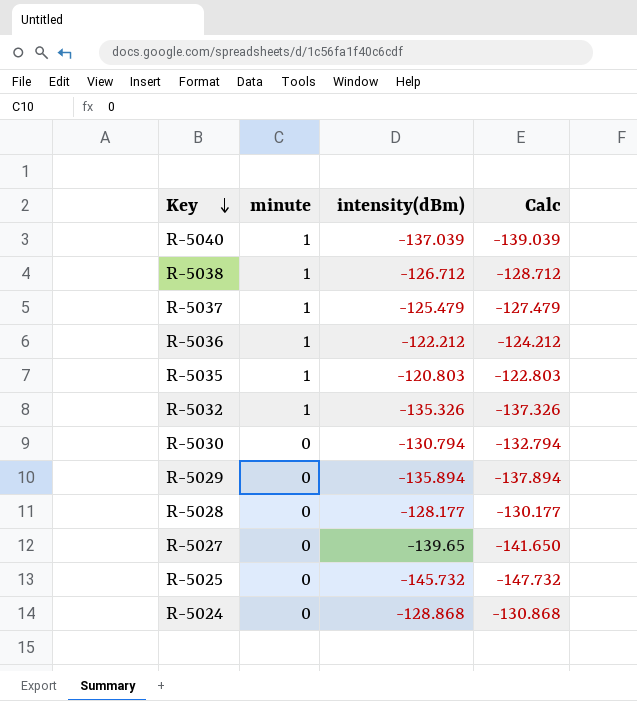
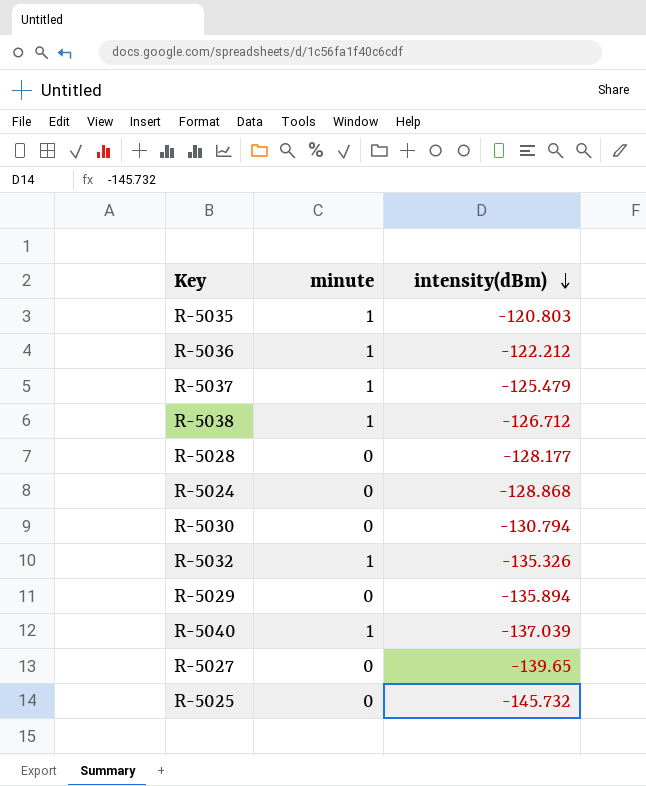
row order: Key descending -> intensity(dBm) descending
column Calc | formula: [intensity(dBm)] - 2 -> none

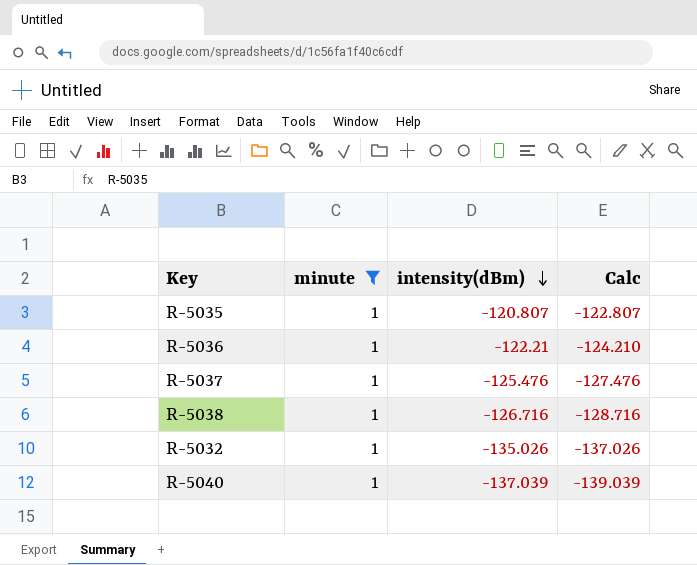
filter: none -> minute = 1
column Calc | formula: none -> [intensity(dBm)] - 2
R-5035 | intensity(dBm): -120.803 -> -120.807
R-5036 | intensity(dBm): -122.212 -> -122.21
R-5037 | intensity(dBm): -125.479 -> -125.476
R-5038 | intensity(dBm): -126.712 -> -126.716
R-5032 | intensity(dBm): -135.326 -> -135.026

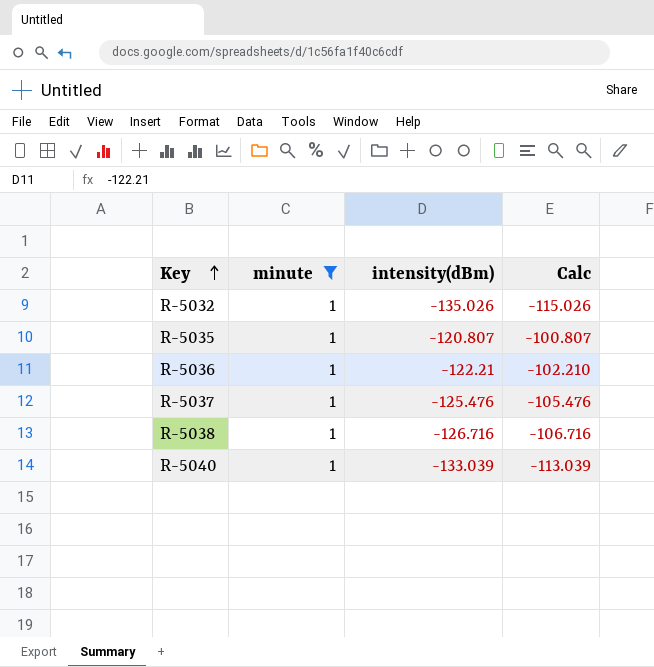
row order: intensity(dBm) descending -> Key ascending
column Calc | formula: [intensity(dBm)] - 2 -> [intensity(dBm)] + 20
R-5040 | intensity(dBm): -137.039 -> -133.039

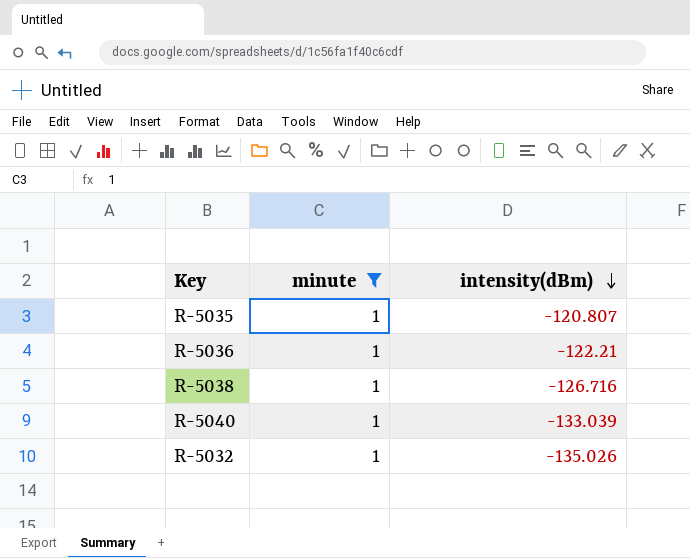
row order: Key ascending -> intensity(dBm) descending
column Calc | formula: [intensity(dBm)] + 20 -> none
row R-5037: 1 | -125.476 | -105.476 -> none

